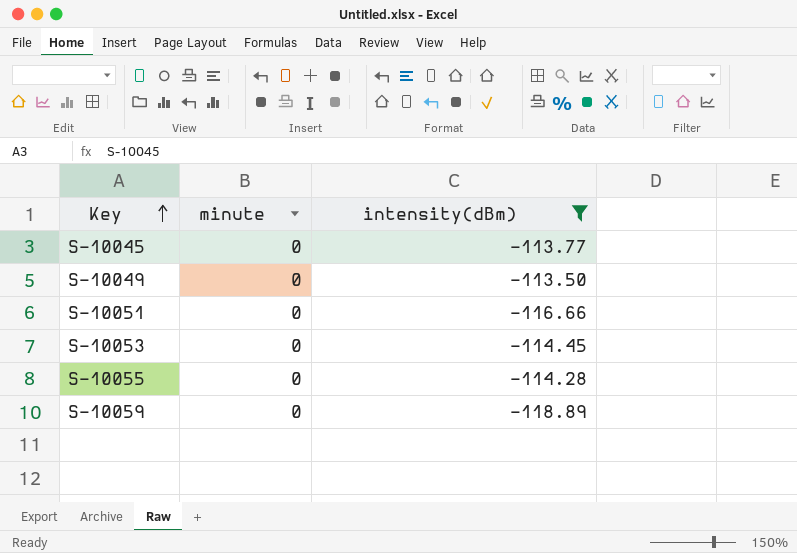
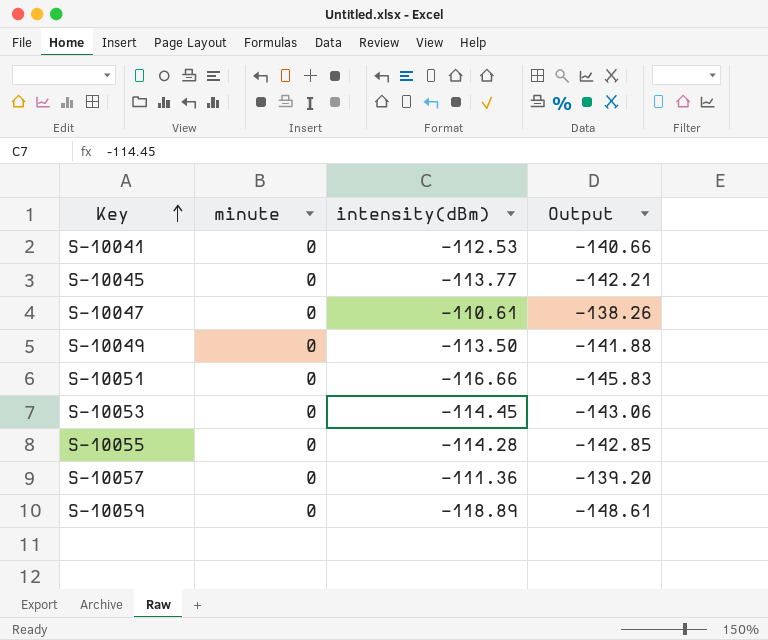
filter: intensity(dBm) <= -113.50 -> none
column Output | formula: none -> [intensity(dBm)] * 1.25

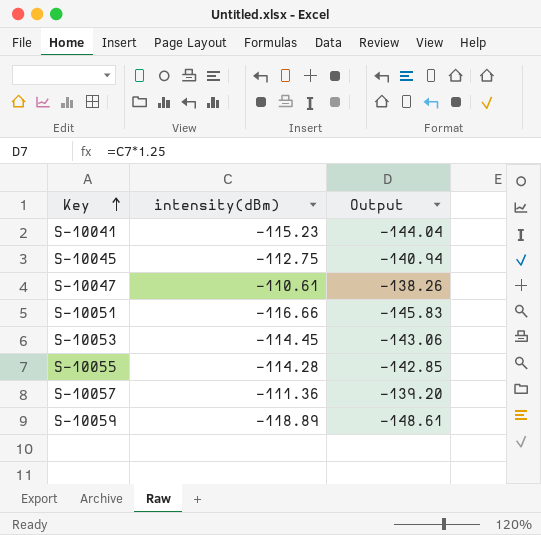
column minute | position: 2 -> none
row S-10049: 0 | -113.50 | -141.88 -> none
S-10041 | intensity(dBm): -112.53 -> -115.23
S-10041 | Output: -140.66 -> -144.04
S-10045 | intensity(dBm): -113.77 -> -112.75
S-10045 | Output: -142.21 -> -140.94

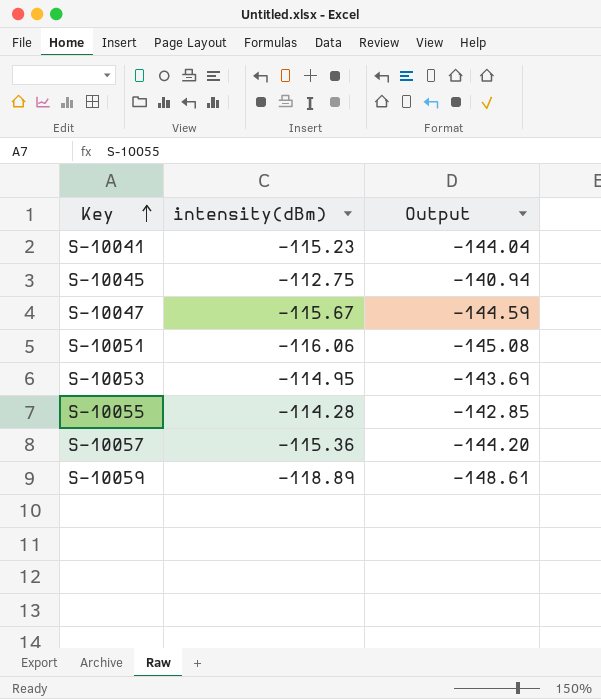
S-10047 | intensity(dBm): -110.61 -> -115.67
S-10047 | Output: -138.26 -> -144.59
S-10051 | intensity(dBm): -116.66 -> -116.06
S-10051 | Output: -145.83 -> -145.08
S-10053 | intensity(dBm): -114.45 -> -114.95
S-10053 | Output: -143.06 -> -143.69
S-10057 | intensity(dBm): -111.36 -> -115.36
S-10057 | Output: -139.20 -> -144.20

